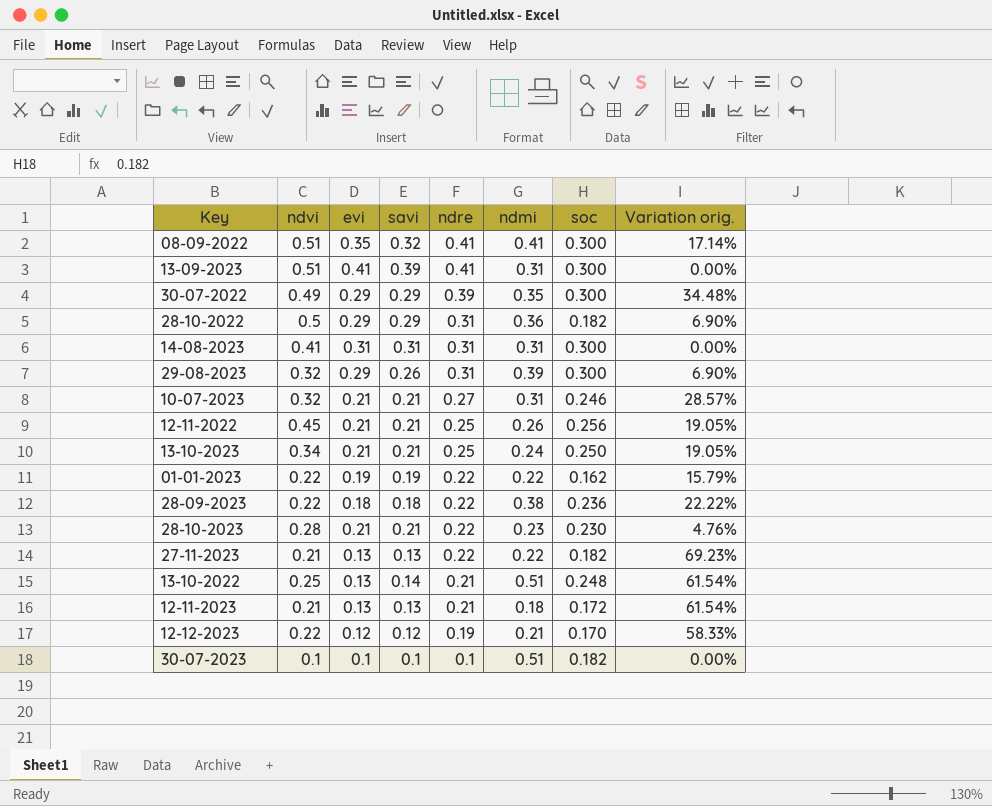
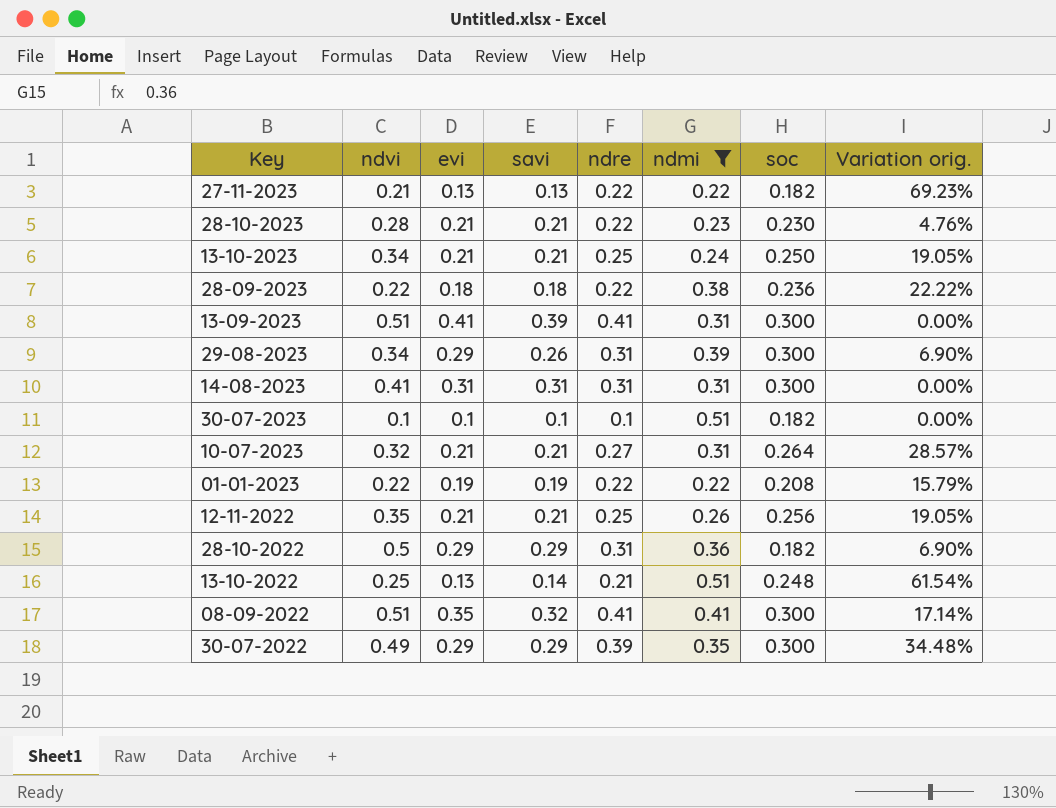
filter: none -> ndmi >= 0.22
row order: ndre descending -> Key descending
29-08-2023 | ndvi: 0.32 -> 0.34
10-07-2023 | soc: 0.246 -> 0.264
01-01-2023 | soc: 0.162 -> 0.208
12-11-2022 | ndvi: 0.45 -> 0.35

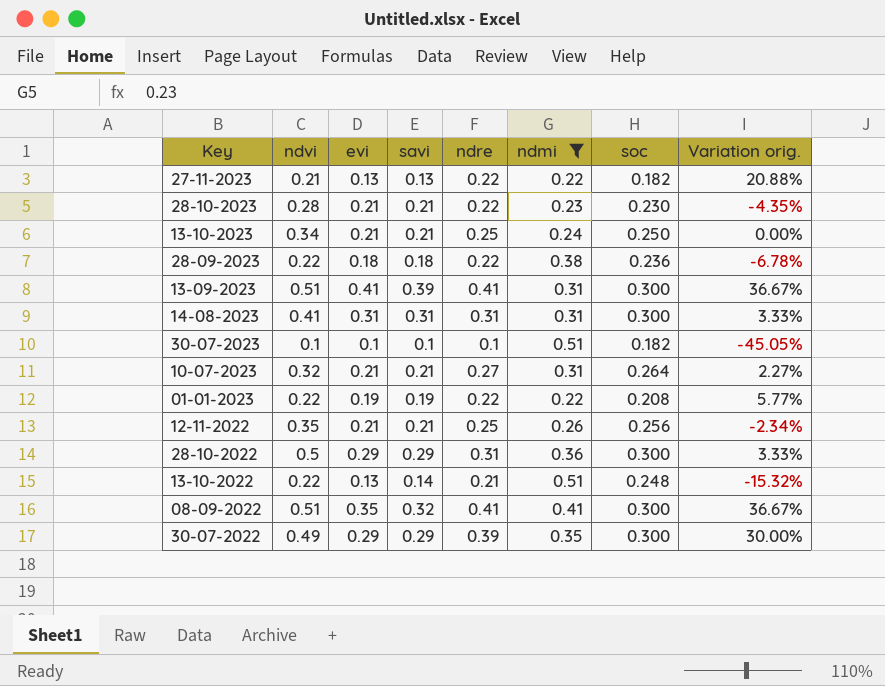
column Variation orig. | formula: ([ndre] - [evi]) / [evi] -> ([ndre] - [soc]) / [soc]
row 29-08-2023: 0.34 | 0.29 | 0.26 | 0.31 | 0.39 | 0.300 | 6.90% -> none
28-10-2022 | soc: 0.182 -> 0.300
13-10-2022 | ndvi: 0.25 -> 0.22

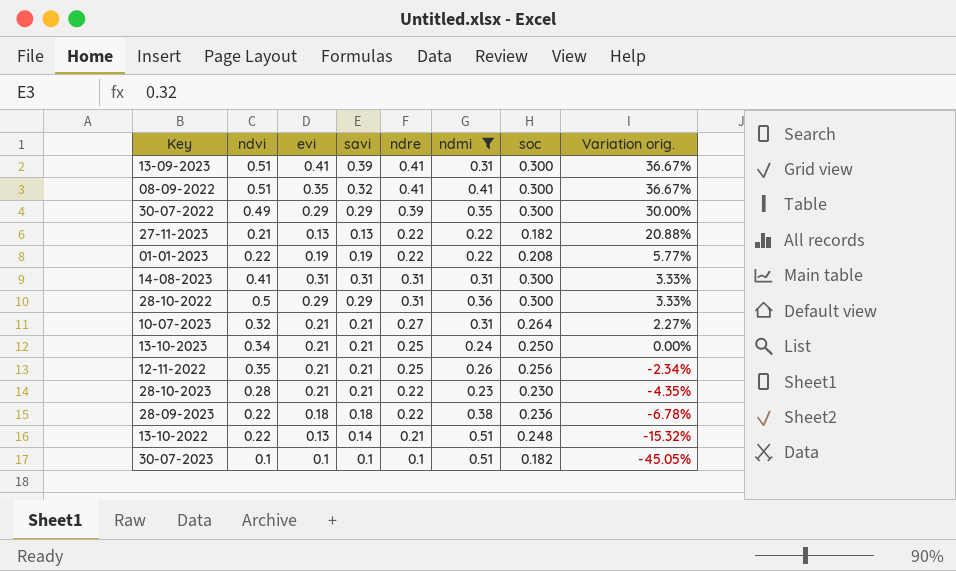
row order: Key descending -> Variation orig. descending

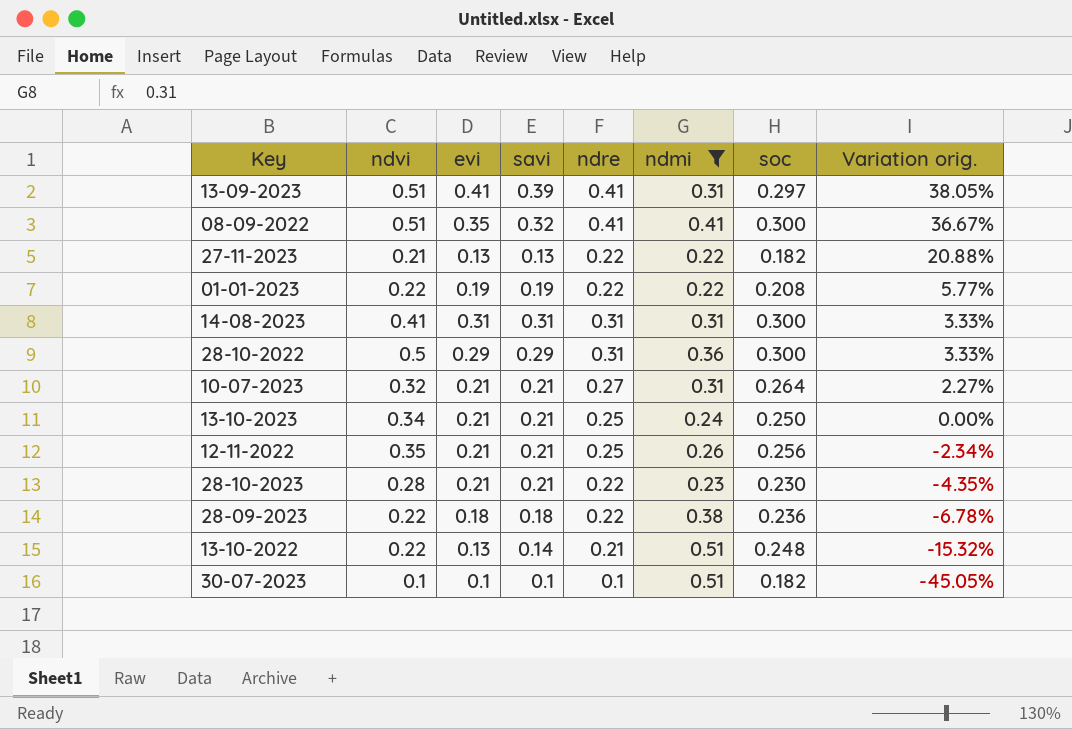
row 30-07-2022: 0.49 | 0.29 | 0.29 | 0.39 | 0.35 | 0.300 | 30.00% -> none
13-09-2023 | soc: 0.300 -> 0.297
13-09-2023 | Variation orig.: 36.67% -> 38.05%

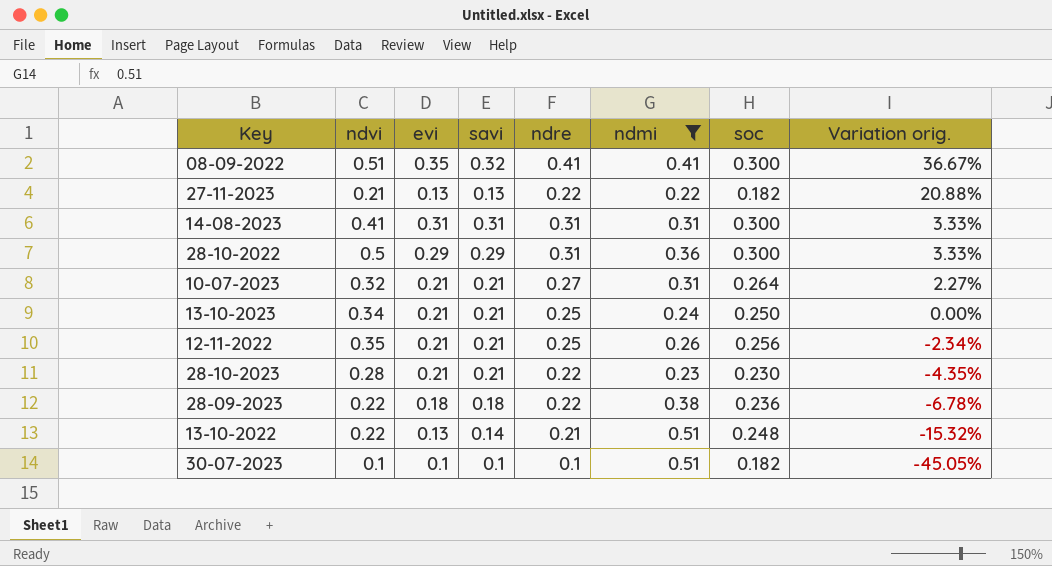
row 13-09-2023: 0.51 | 0.41 | 0.39 | 0.41 | 0.31 | 0.297 | 38.05% -> none
row 01-01-2023: 0.22 | 0.19 | 0.19 | 0.22 | 0.22 | 0.208 | 5.77% -> none

